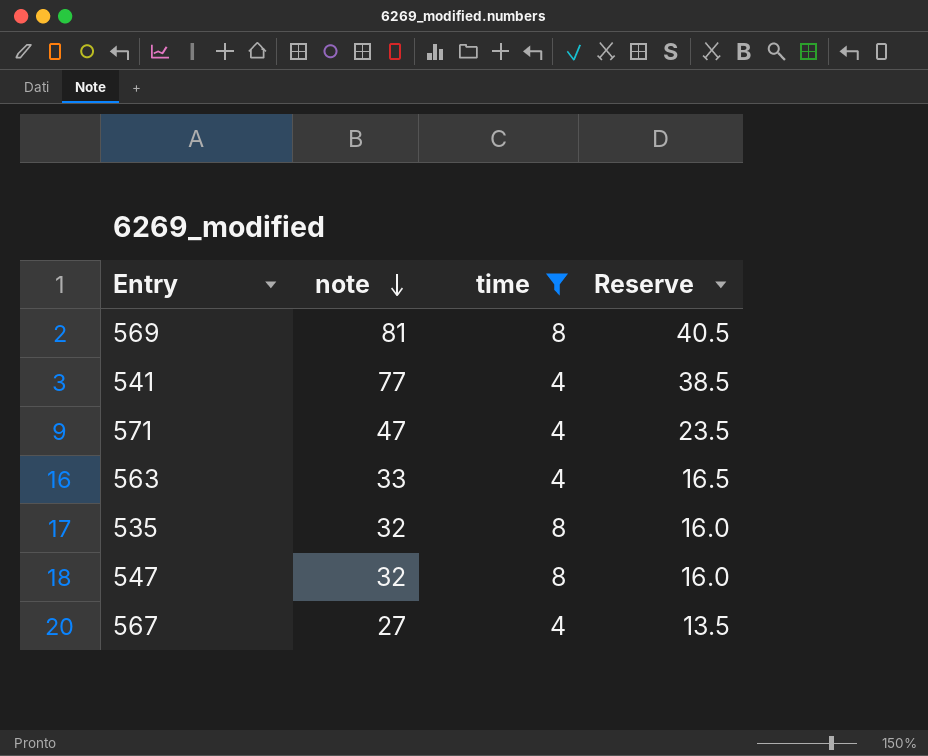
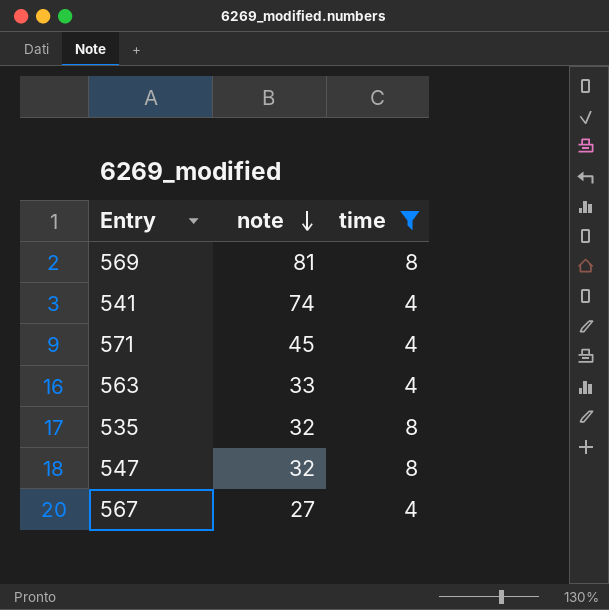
column Reserve | formula: [note] * 0.5 -> none
541 | note: 77 -> 74
571 | note: 47 -> 45

